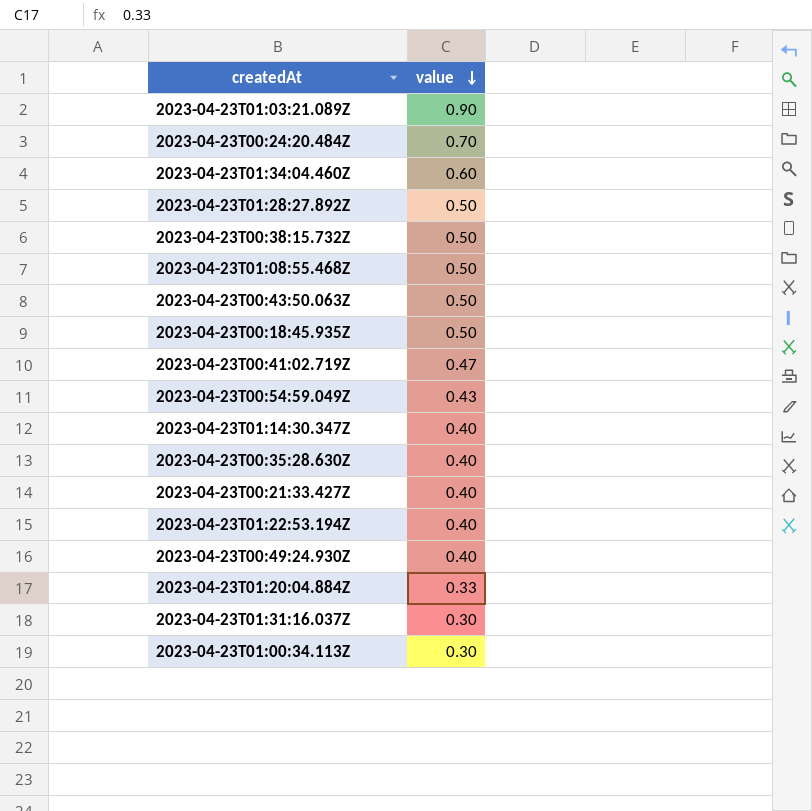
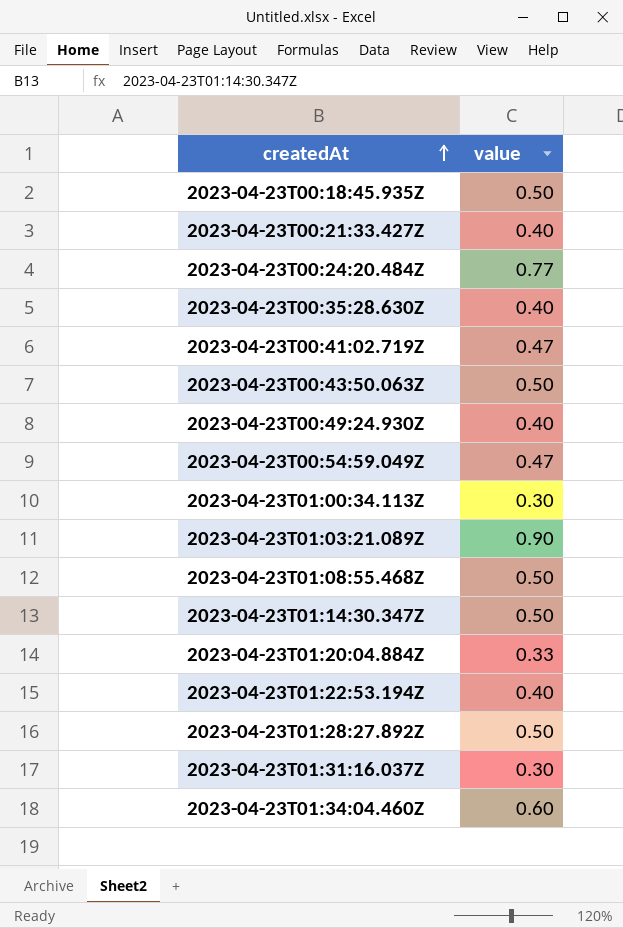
row order: value descending -> createdAt ascending
row 2023-04-23T00:38:15.732Z: 0.50 -> none
2023-04-23T00:24:20.484Z | value: 0.70 -> 0.77
2023-04-23T00:54:59.049Z | value: 0.43 -> 0.47
2023-04-23T01:14:30.347Z | value: 0.40 -> 0.50

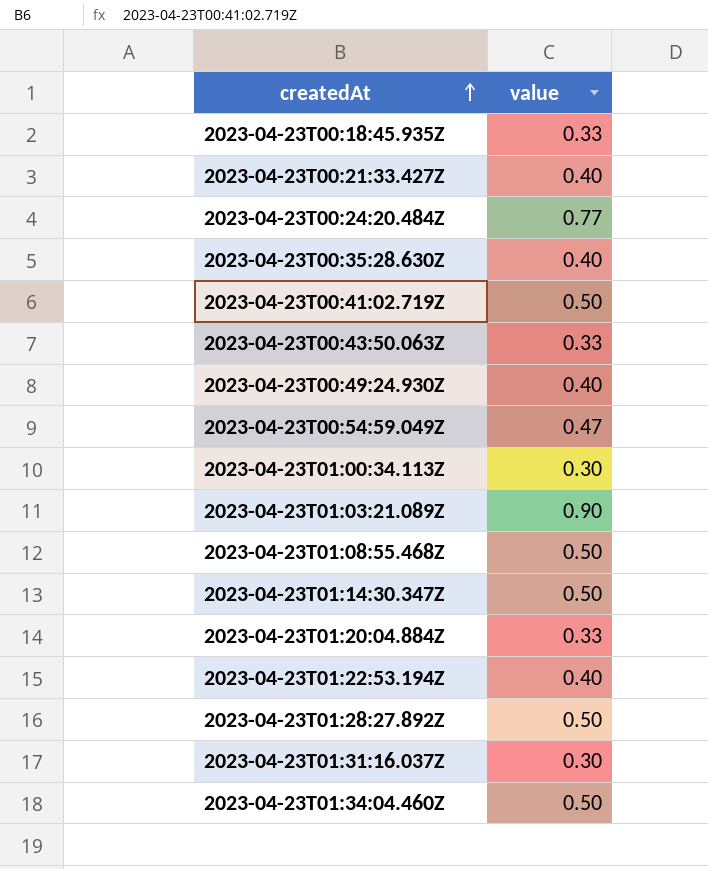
2023-04-23T00:18:45.935Z | value: 0.50 -> 0.33
2023-04-23T00:41:02.719Z | value: 0.47 -> 0.50
2023-04-23T00:43:50.063Z | value: 0.50 -> 0.33
2023-04-23T01:34:04.460Z | value: 0.60 -> 0.50

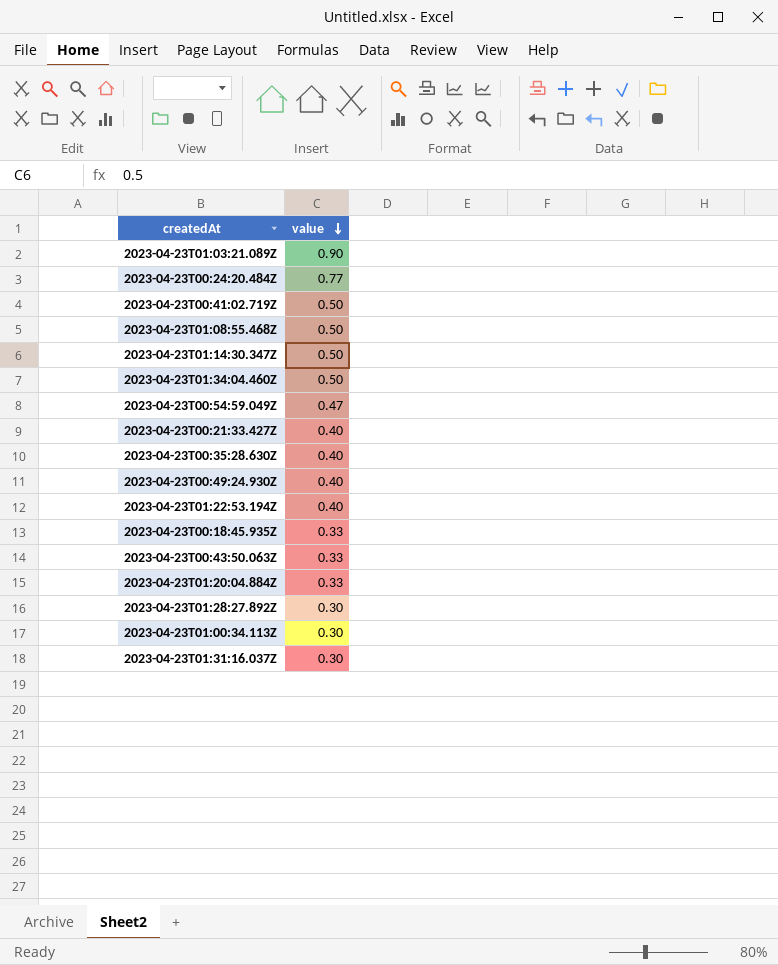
row order: createdAt ascending -> value descending
2023-04-23T01:28:27.892Z | value: 0.50 -> 0.30

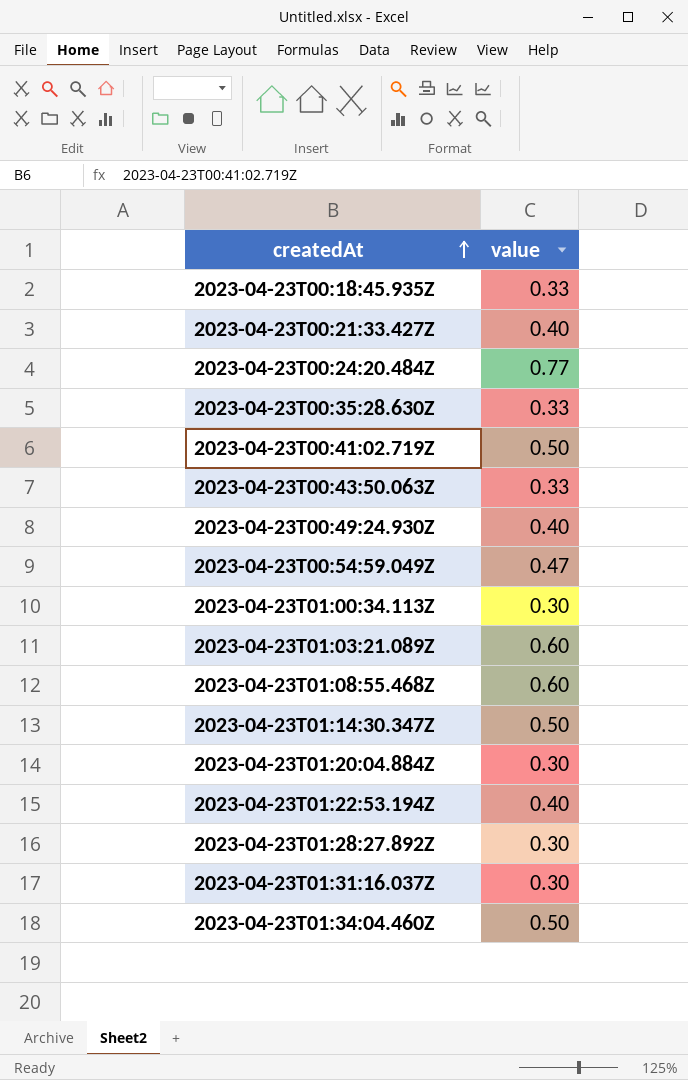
row order: value descending -> createdAt ascending
2023-04-23T00:35:28.630Z | value: 0.40 -> 0.33
2023-04-23T01:03:21.089Z | value: 0.90 -> 0.60
2023-04-23T01:08:55.468Z | value: 0.50 -> 0.60
2023-04-23T01:20:04.884Z | value: 0.33 -> 0.30

